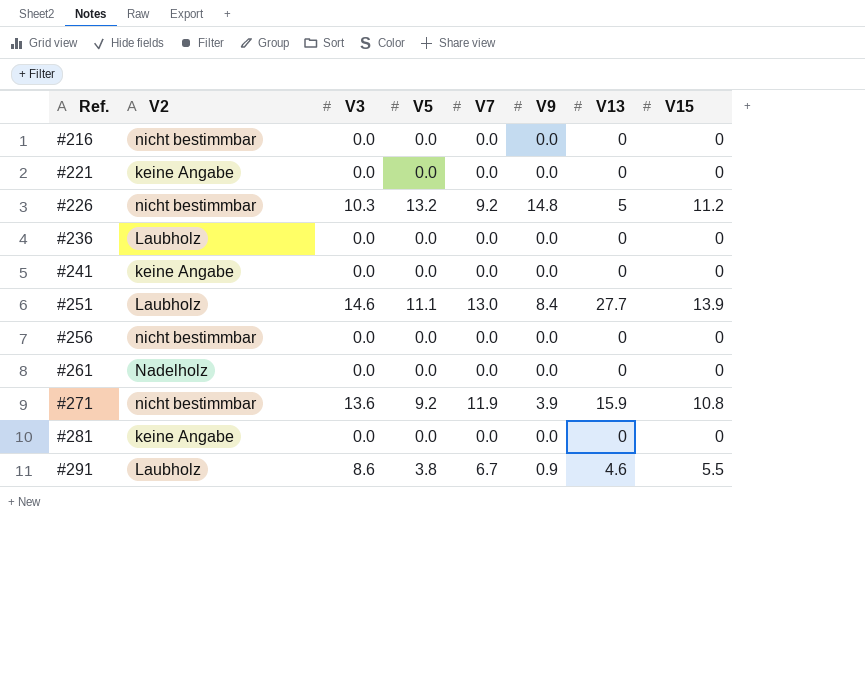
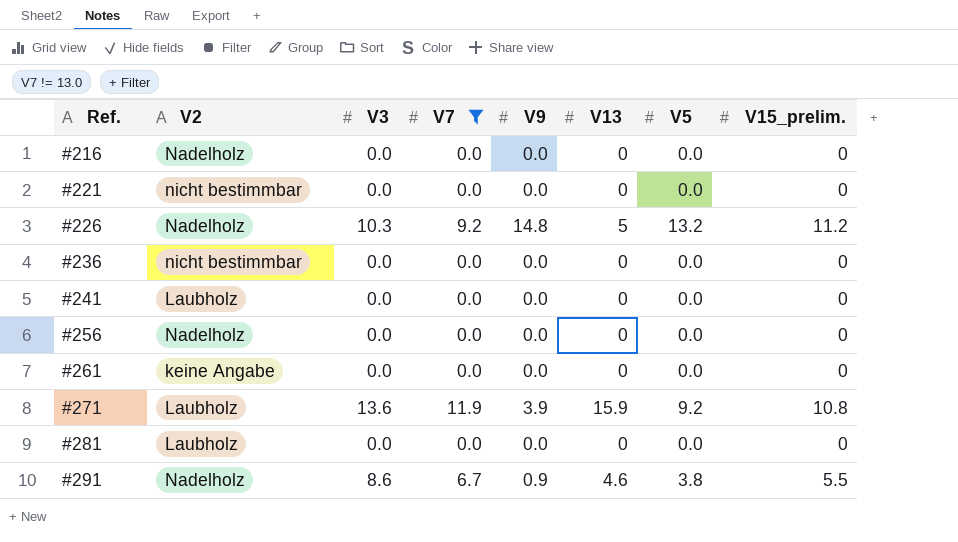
filter: none -> V7 != 13.0
column V5 | position: 4 -> 7
column name: V15 -> V15_prelim.
#216 | V2: nicht bestimmbar -> Nadelholz
#221 | V2: keine Angabe -> nicht bestimmbar
#226 | V2: nicht bestimmbar -> Nadelholz
#236 | V2: Laubholz -> nicht bestimmbar
#241 | V2: keine Angabe -> Laubholz
#256 | V2: nicht bestimmbar -> Nadelholz
#261 | V2: Nadelholz -> keine Angabe
#271 | V2: nicht bestimmbar -> Laubholz
#281 | V2: keine Angabe -> Laubholz
#291 | V2: Laubholz -> Nadelholz

